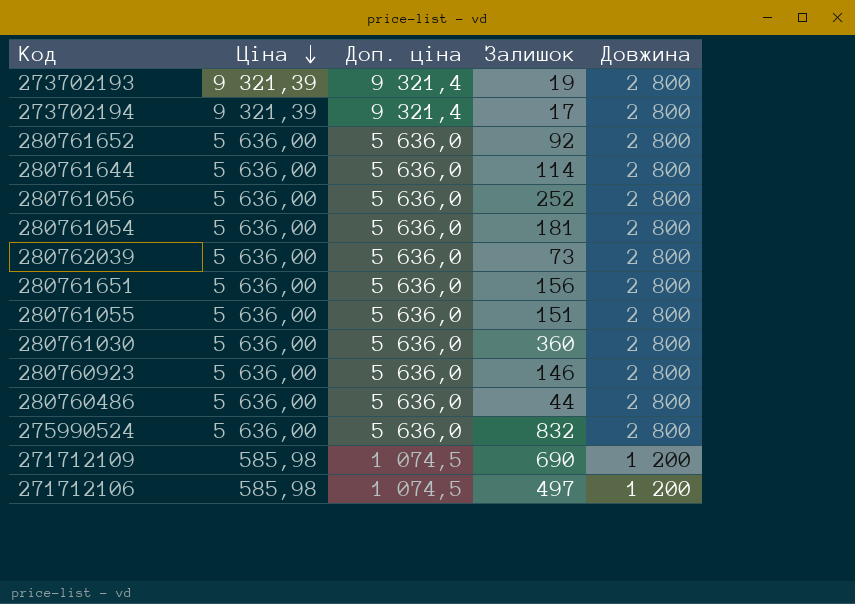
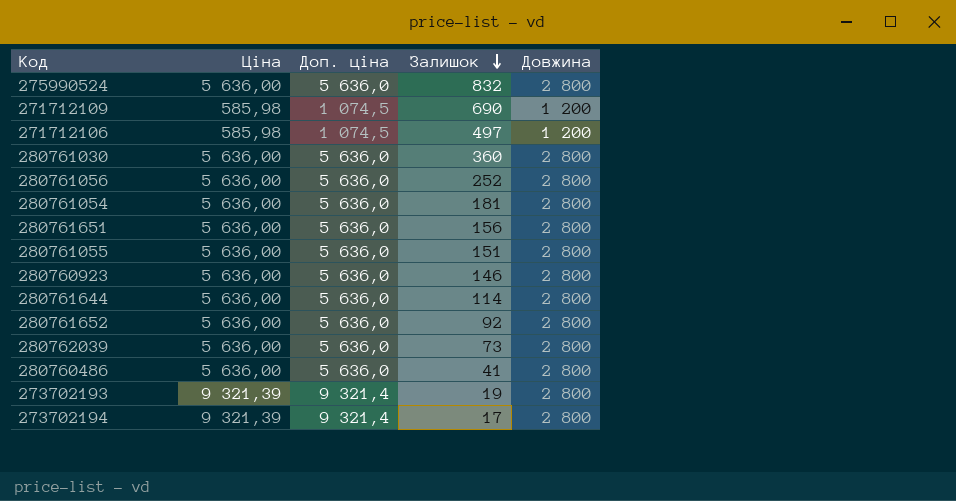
row order: Ціна descending -> Залишок descending
280760486 | Залишок: 44 -> 41

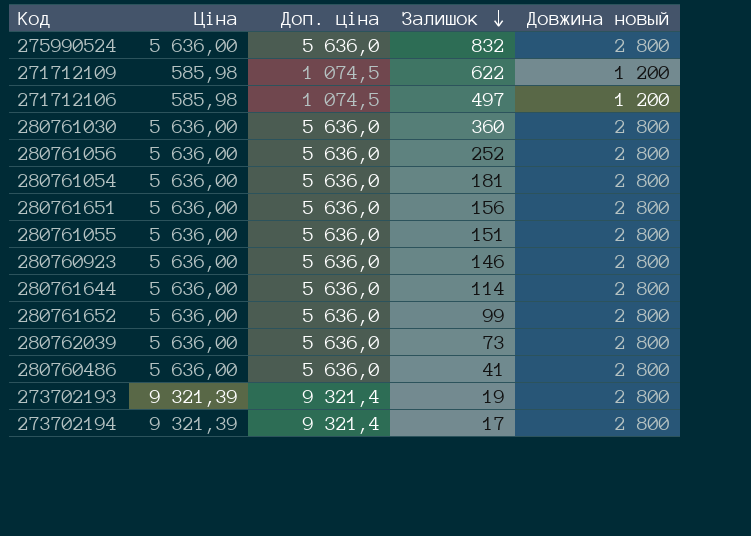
column name: Довжина -> Довжина новый
271712109 | Залишок: 690 -> 622
280761652 | Залишок: 92 -> 99

